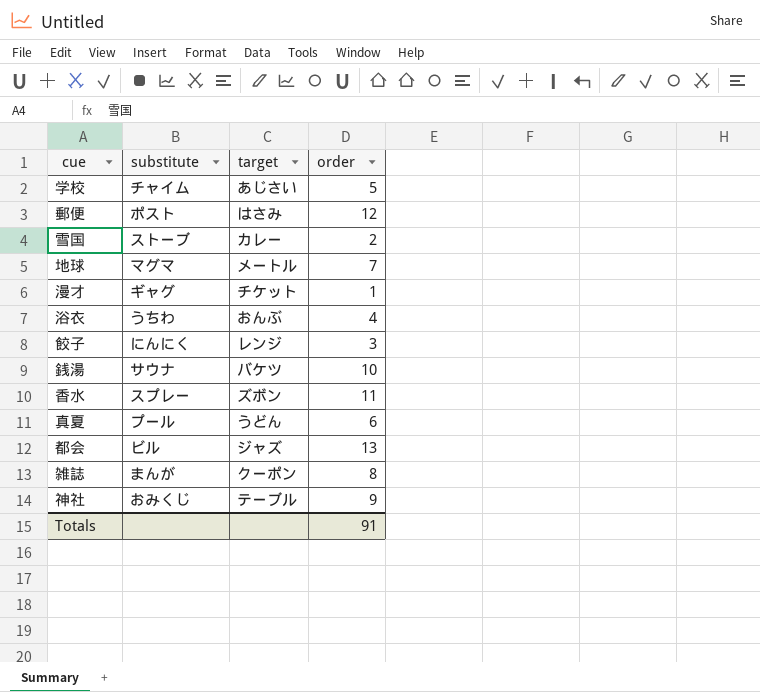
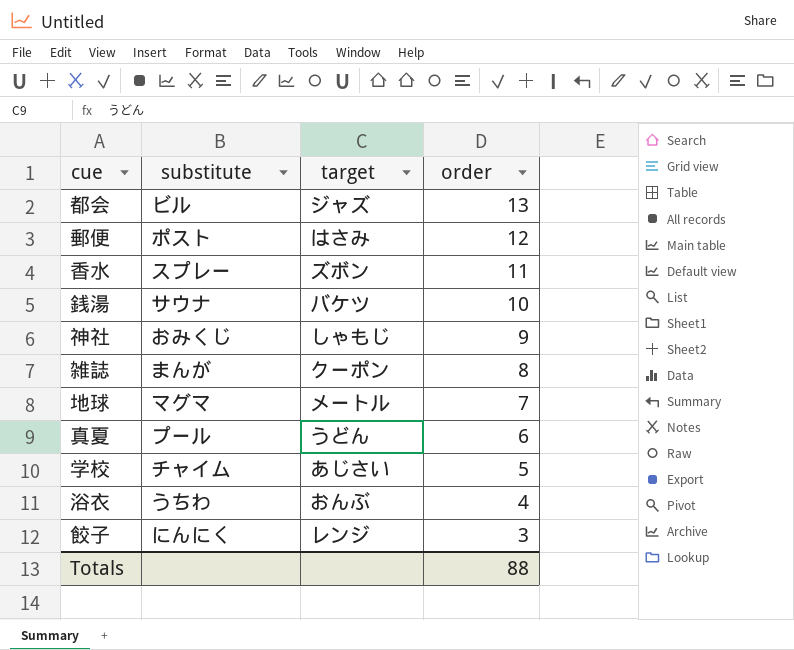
row order: none -> order descending
row 雪国: ストーブ | カレー | 2 -> none
row 漫才: ギャグ | チケット | 1 -> none
神社 | target: テーブル -> しゃもじ
Totals | order: 91 -> 88

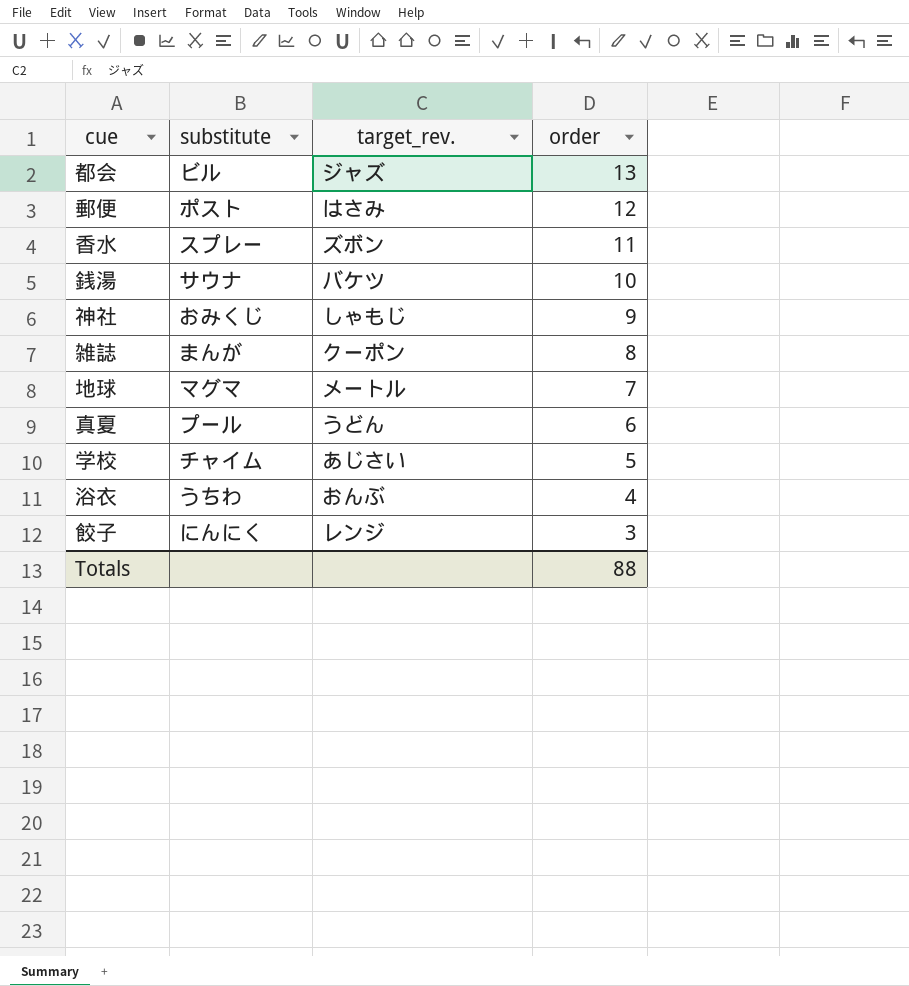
column name: target -> target_rev.

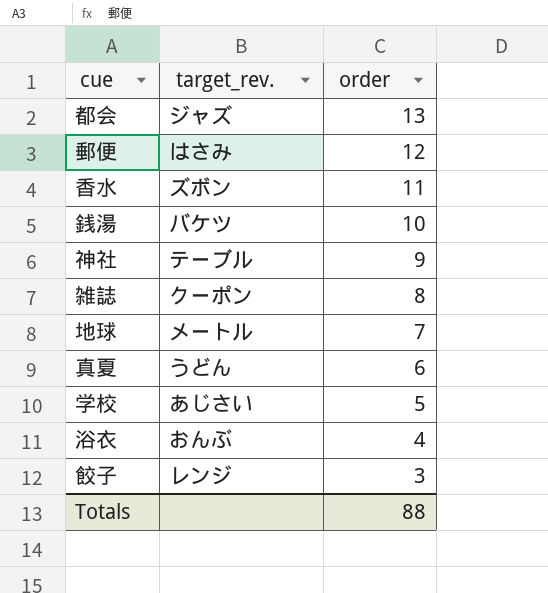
column substitute | position: 2 -> none
神社 | target_rev.: しゃもじ -> テーブル

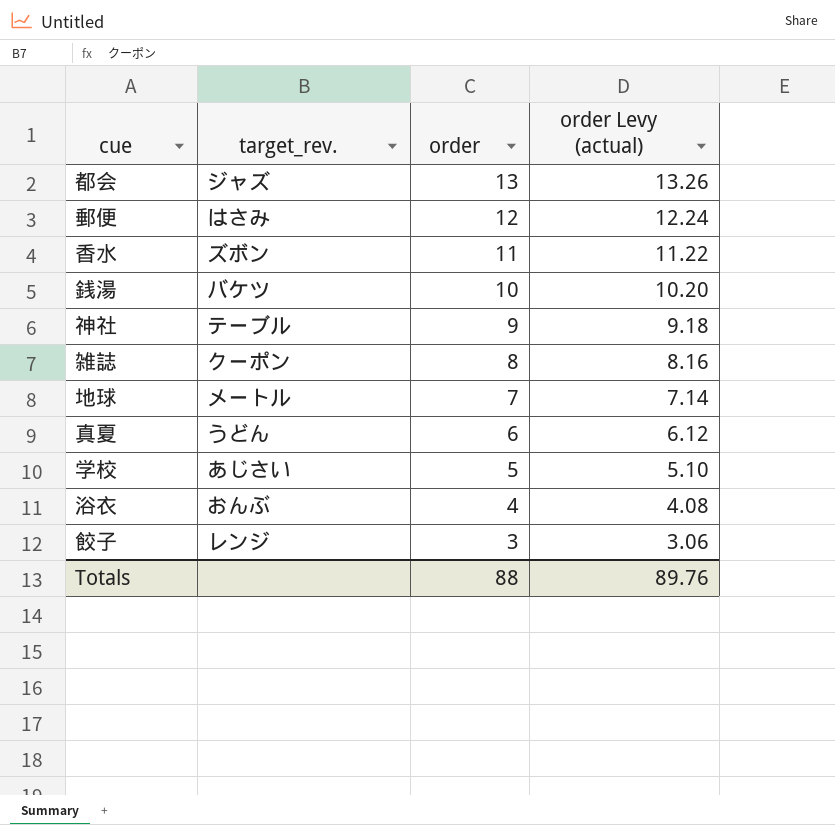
column order Levy (actual) | formula: none -> [order] * 1.02

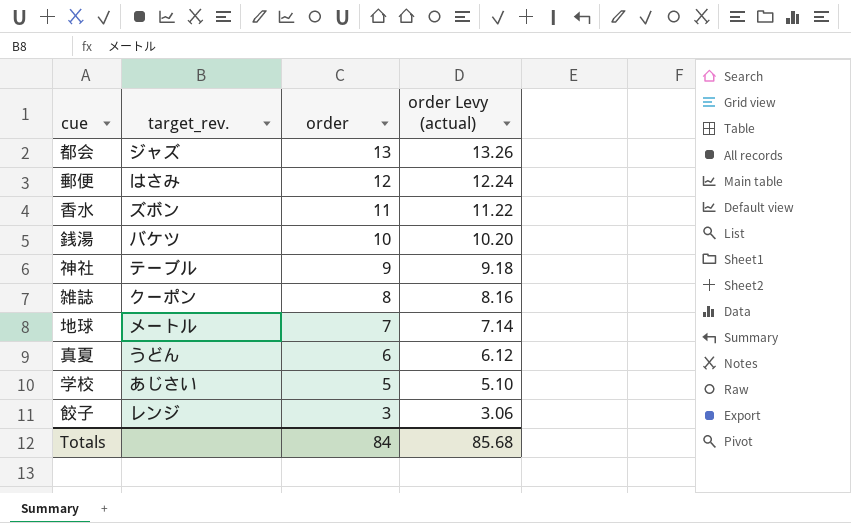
row 浴衣: おんぶ | 4 | 4.08 -> none
Totals | order: 88 -> 84
Totals | order Levy (actual): 89.76 -> 85.68

